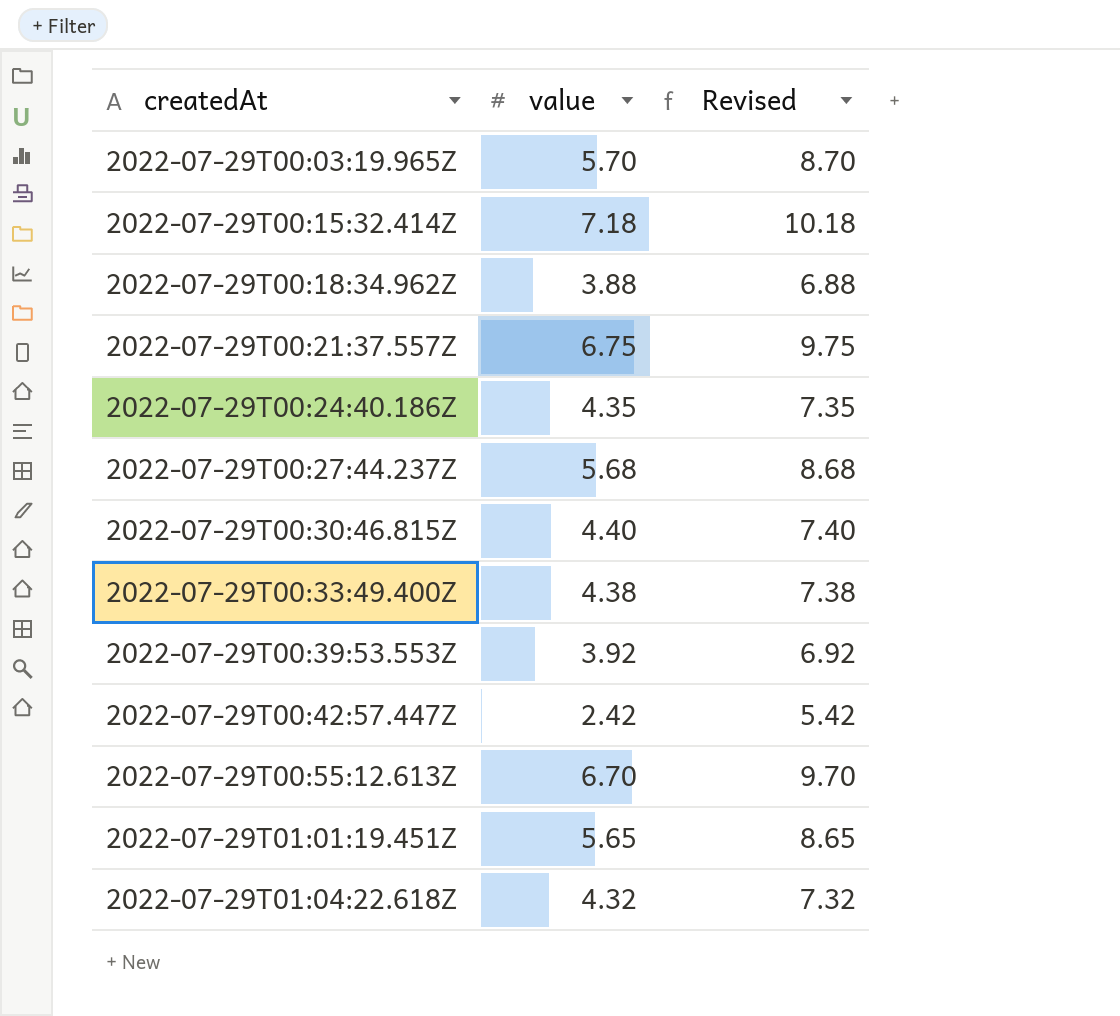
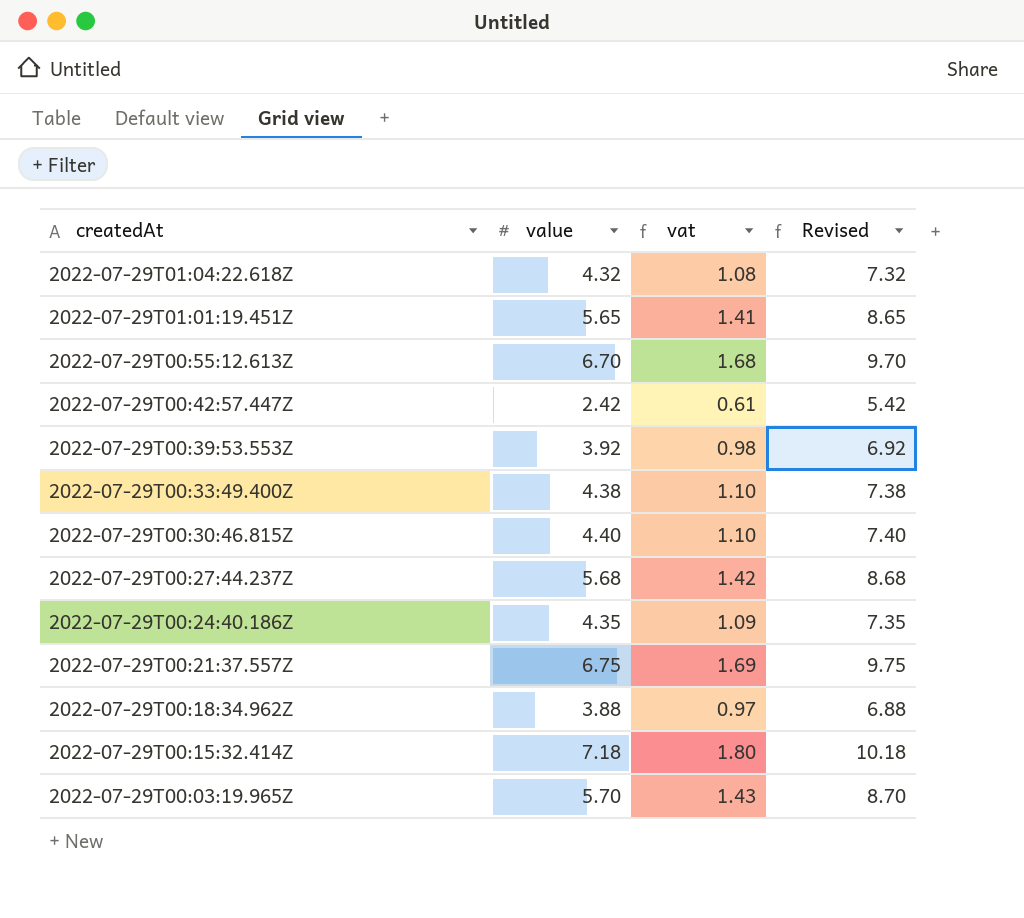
row order: createdAt ascending -> createdAt descending
column vat | formula: none -> [value] * 0.25

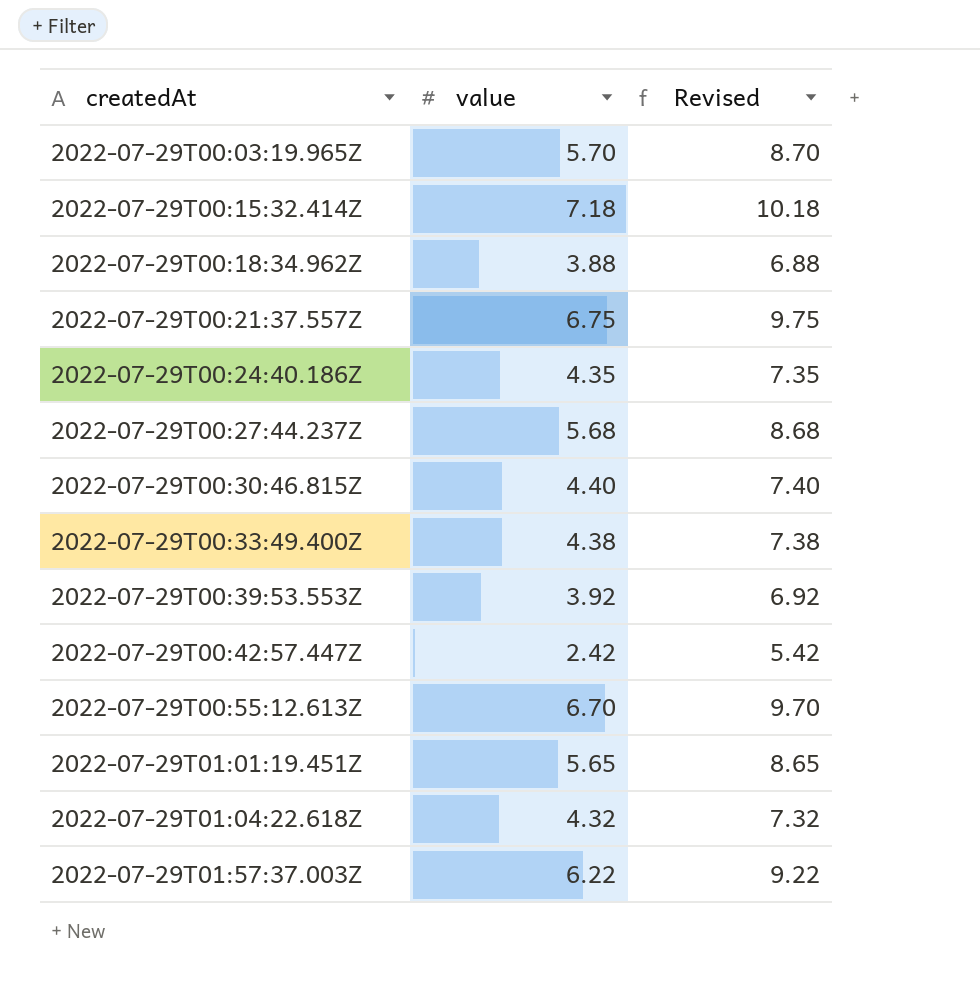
row order: createdAt descending -> createdAt ascending
column vat | formula: [value] * 0.25 -> none
row 2022-07-29T01:57:37.003Z: none -> 6.22 | 9.22

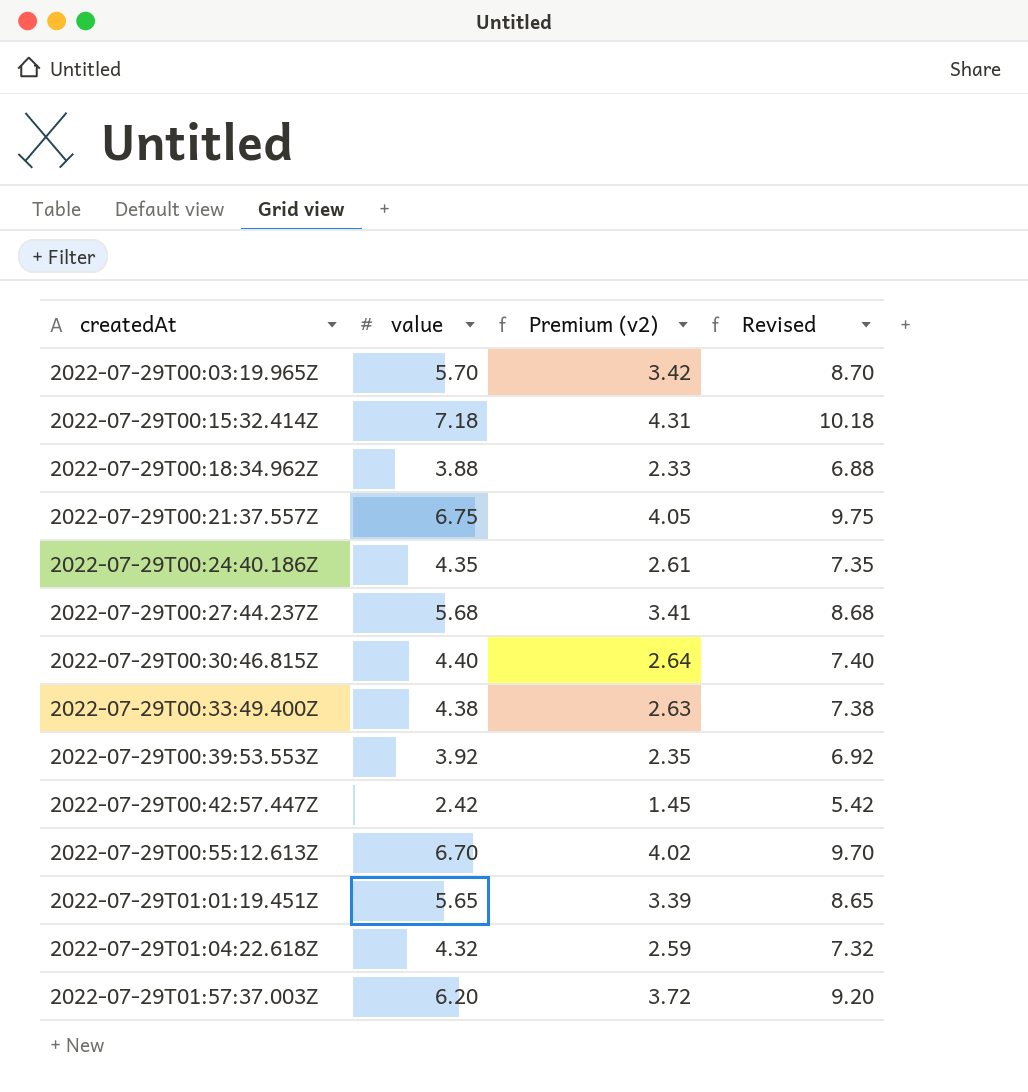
column Premium (v2) | formula: none -> [value] * 0.6
2022-07-29T01:57:37.003Z | value: 6.22 -> 6.20
2022-07-29T01:57:37.003Z | Revised: 9.22 -> 9.20

